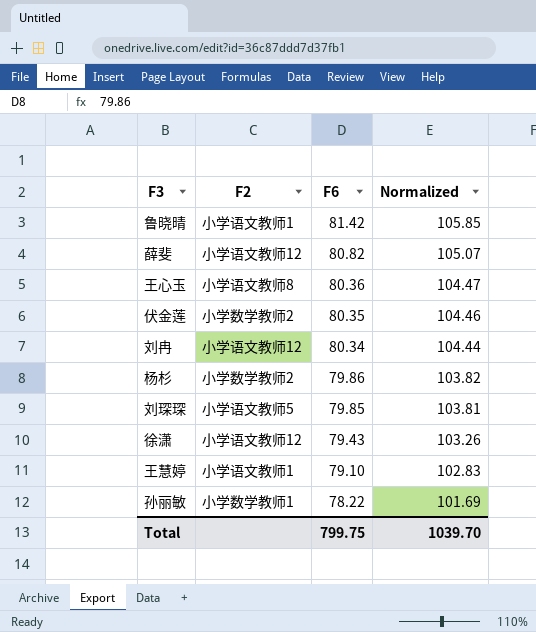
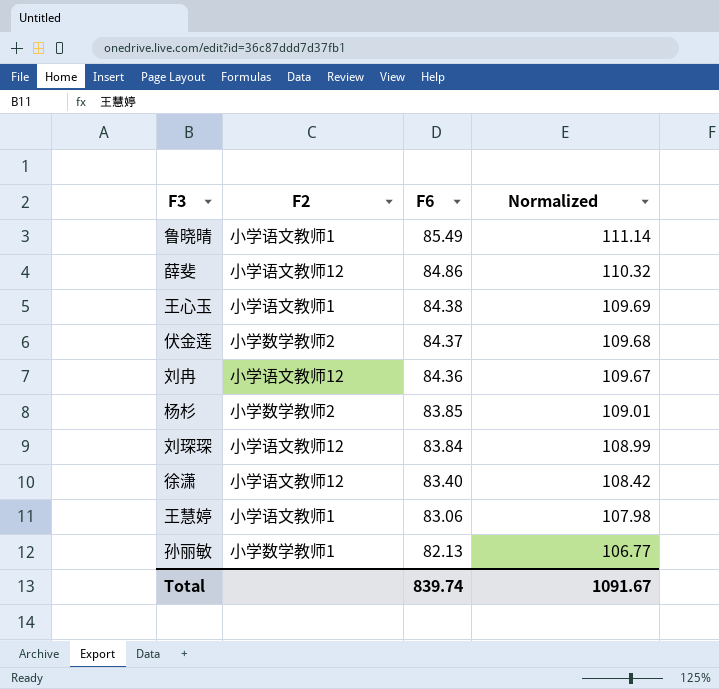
鲁晓晴 | F6: 81.42 -> 85.49
鲁晓晴 | Normalized: 105.85 -> 111.14
薛斐 | F6: 80.82 -> 84.86
薛斐 | Normalized: 105.07 -> 110.32
王心玉 | F2: 小学语文教师8 -> 小学语文教师1
王心玉 | F6: 80.36 -> 84.38
王心玉 | Normalized: 104.47 -> 109.69
伏金莲 | F6: 80.35 -> 84.37
伏金莲 | Normalized: 104.46 -> 109.68
刘冉 | F6: 80.34 -> 84.36
刘冉 | Normalized: 104.44 -> 109.67
杨杉 | F6: 79.86 -> 83.85
杨杉 | Normalized: 103.82 -> 109.01
刘琛琛 | F2: 小学语文教师5 -> 小学语文教师12
刘琛琛 | F6: 79.85 -> 83.84
刘琛琛 | Normalized: 103.81 -> 108.99
徐潇 | F6: 79.43 -> 83.40
徐潇 | Normalized: 103.26 -> 108.42
王慧婷 | F6: 79.10 -> 83.06
王慧婷 | Normalized: 102.83 -> 107.98
孙丽敏 | F6: 78.22 -> 82.13
孙丽敏 | Normalized: 101.69 -> 106.77
Total | F6: 799.75 -> 839.74
Total | Normalized: 1039.70 -> 1091.67

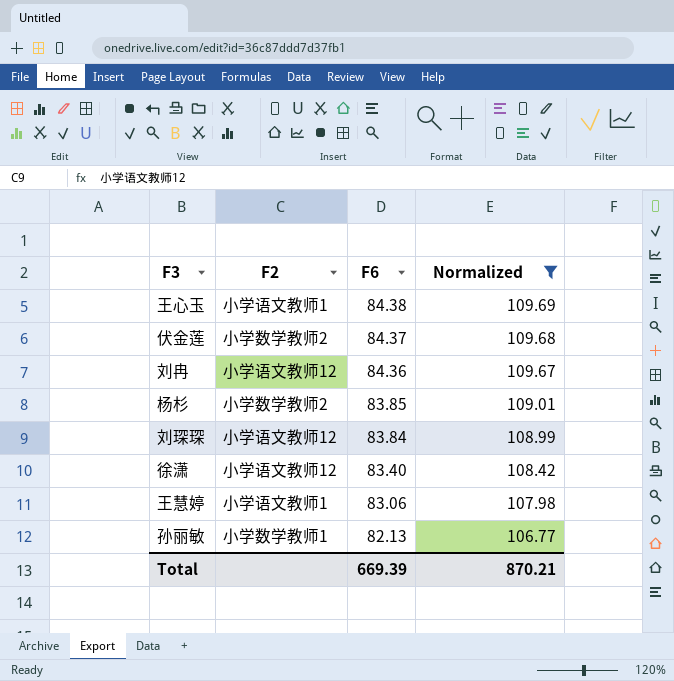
filter: none -> Normalized <= 109.69
Total | F6: 839.74 -> 669.39
Total | Normalized: 1091.67 -> 870.21

